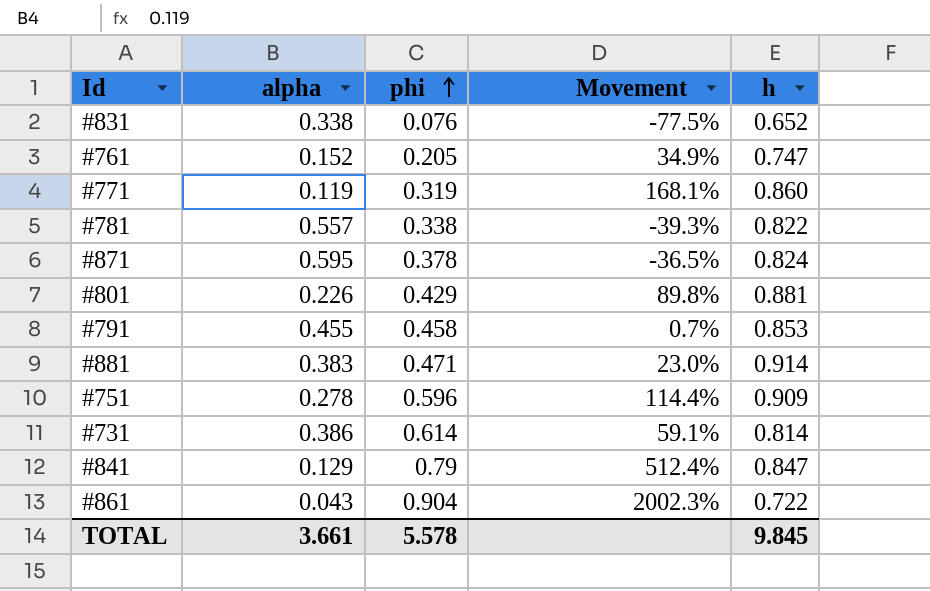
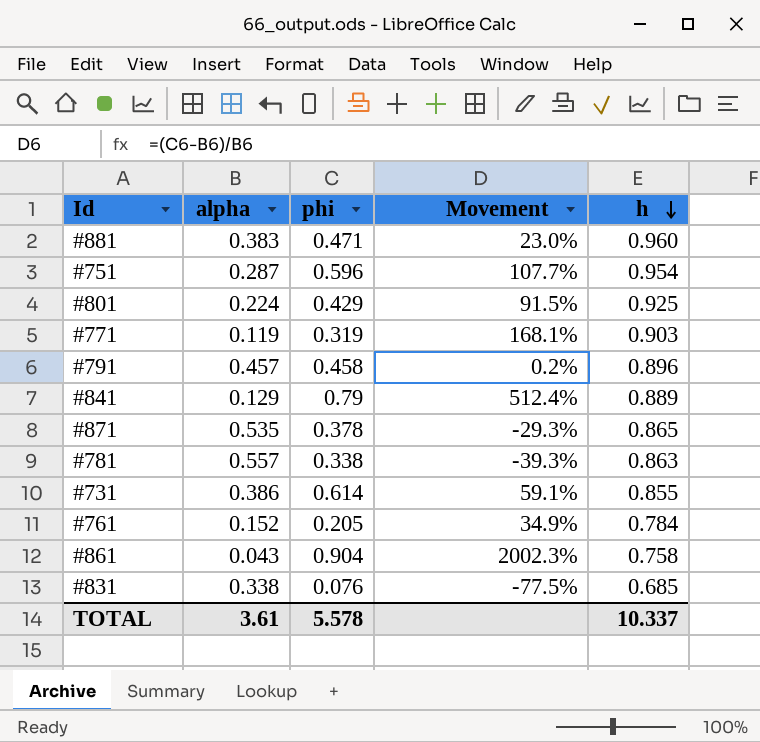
row order: phi ascending -> h descending
#881 | h: 0.914 -> 0.960
#751 | alpha: 0.278 -> 0.287
#751 | Movement: 114.4% -> 107.7%
#751 | h: 0.909 -> 0.954
#801 | alpha: 0.226 -> 0.224
#801 | Movement: 89.8% -> 91.5%
#801 | h: 0.881 -> 0.925
#771 | h: 0.860 -> 0.903
#791 | alpha: 0.455 -> 0.457
#791 | Movement: 0.7% -> 0.2%
#791 | h: 0.853 -> 0.896
#841 | h: 0.847 -> 0.889
#871 | alpha: 0.595 -> 0.535
#871 | Movement: -36.5% -> -29.3%
#871 | h: 0.824 -> 0.865
#781 | h: 0.822 -> 0.863
#731 | h: 0.814 -> 0.855
#761 | h: 0.747 -> 0.784
#861 | h: 0.722 -> 0.758
#831 | h: 0.652 -> 0.685
TOTAL | alpha: 3.661 -> 3.61
TOTAL | h: 9.845 -> 10.337

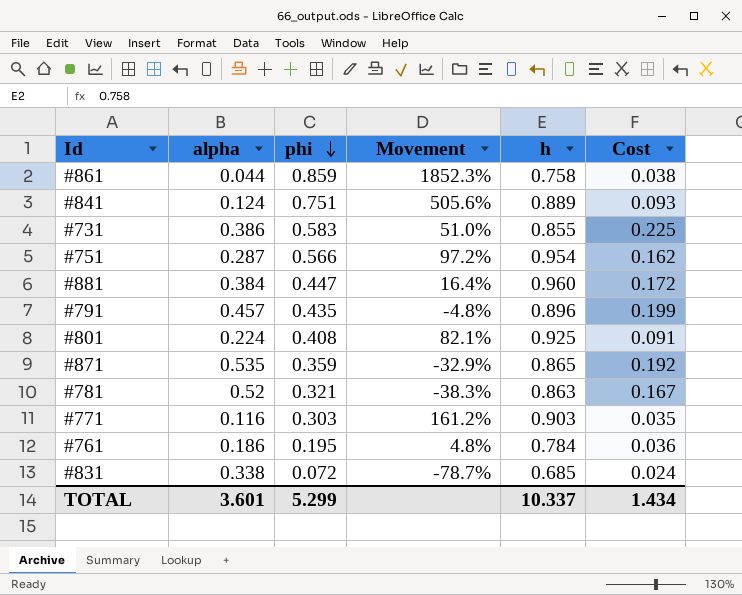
row order: h descending -> phi descending
column Cost | formula: none -> [alpha] * [phi]
#861 | alpha: 0.043 -> 0.044
#861 | phi: 0.904 -> 0.859
#861 | Movement: 2002.3% -> 1852.3%
#841 | alpha: 0.129 -> 0.124
#841 | phi: 0.79 -> 0.751
#841 | Movement: 512.4% -> 505.6%
#731 | phi: 0.614 -> 0.583
#731 | Movement: 59.1% -> 51.0%
#751 | phi: 0.596 -> 0.566
#751 | Movement: 107.7% -> 97.2%
#881 | alpha: 0.383 -> 0.384
#881 | phi: 0.471 -> 0.447
#881 | Movement: 23.0% -> 16.4%
#791 | phi: 0.458 -> 0.435
#791 | Movement: 0.2% -> -4.8%
#801 | phi: 0.429 -> 0.408
#801 | Movement: 91.5% -> 82.1%
#871 | phi: 0.378 -> 0.359
#871 | Movement: -29.3% -> -32.9%
#781 | alpha: 0.557 -> 0.52
#781 | phi: 0.338 -> 0.321
#781 | Movement: -39.3% -> -38.3%
#771 | alpha: 0.119 -> 0.116
#771 | phi: 0.319 -> 0.303
#771 | Movement: 168.1% -> 161.2%
#761 | alpha: 0.152 -> 0.186
#761 | phi: 0.205 -> 0.195
#761 | Movement: 34.9% -> 4.8%
#831 | phi: 0.076 -> 0.072
#831 | Movement: -77.5% -> -78.7%
TOTAL | alpha: 3.61 -> 3.601
TOTAL | phi: 5.578 -> 5.299

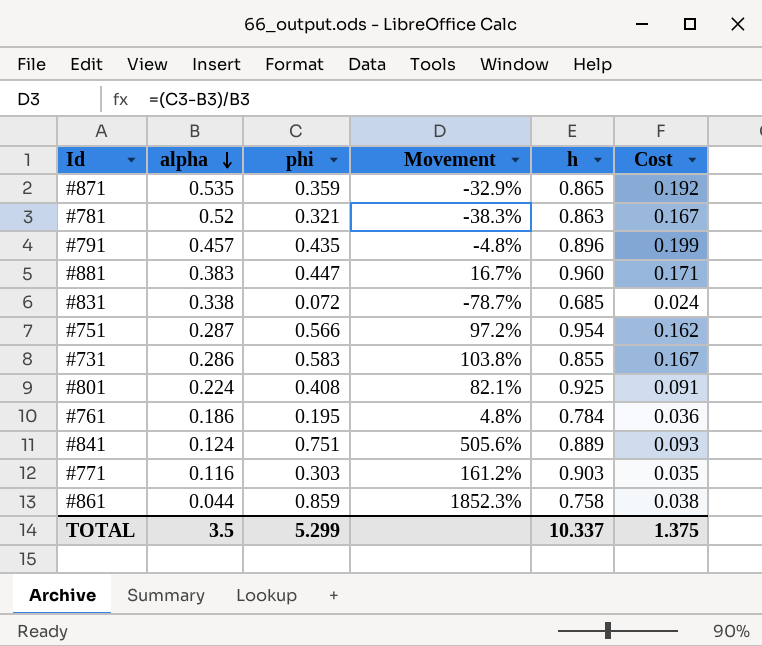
row order: phi descending -> alpha descending
#881 | alpha: 0.384 -> 0.383
#881 | Movement: 16.4% -> 16.7%
#881 | Cost: 0.172 -> 0.171
#731 | alpha: 0.386 -> 0.286
#731 | Movement: 51.0% -> 103.8%
#731 | Cost: 0.225 -> 0.167
TOTAL | alpha: 3.601 -> 3.5
TOTAL | Cost: 1.434 -> 1.375

